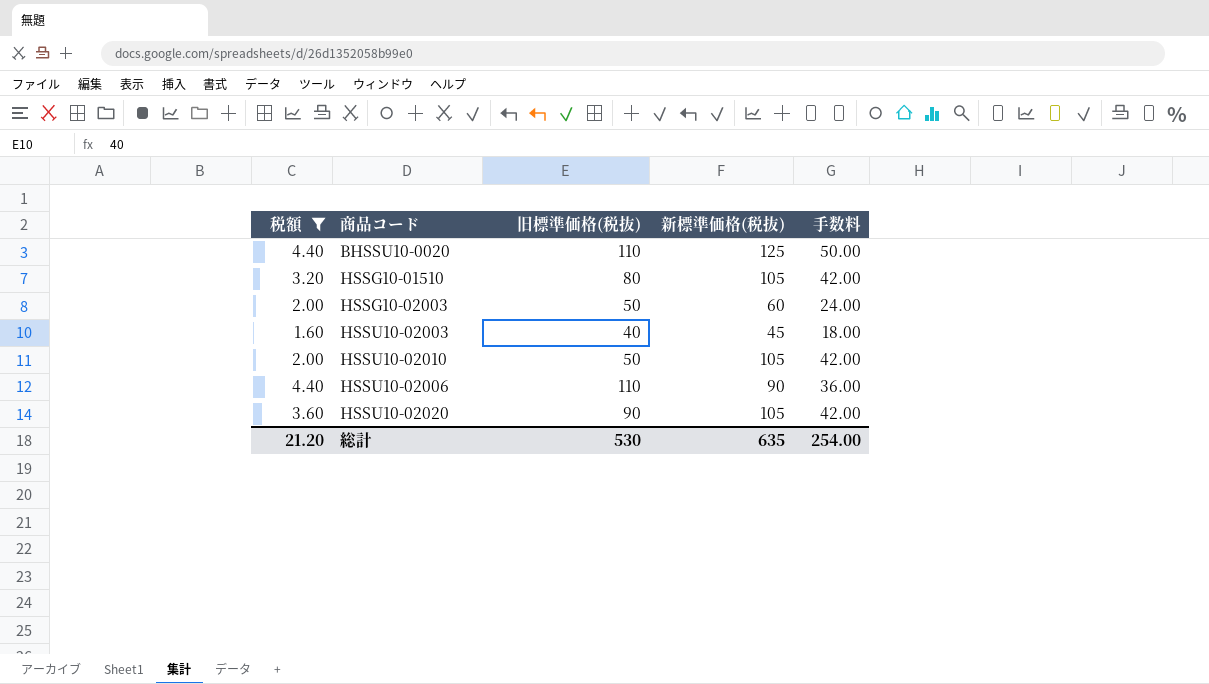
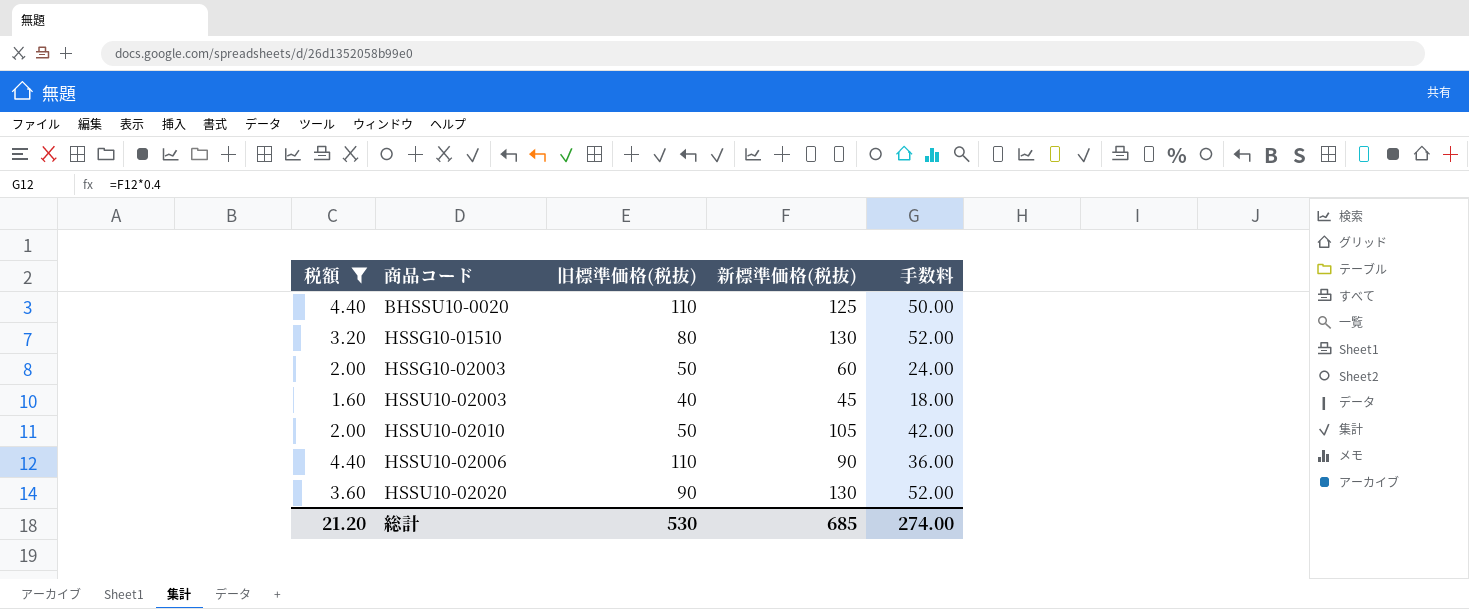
HSSG10-01510 | 新標準価格(税抜): 105 -> 130
HSSG10-01510 | 手数料: 42.00 -> 52.00
HSSU10-02020 | 新標準価格(税抜): 105 -> 130
HSSU10-02020 | 手数料: 42.00 -> 52.00
総計 | 新標準価格(税抜): 635 -> 685
総計 | 手数料: 254.00 -> 274.00

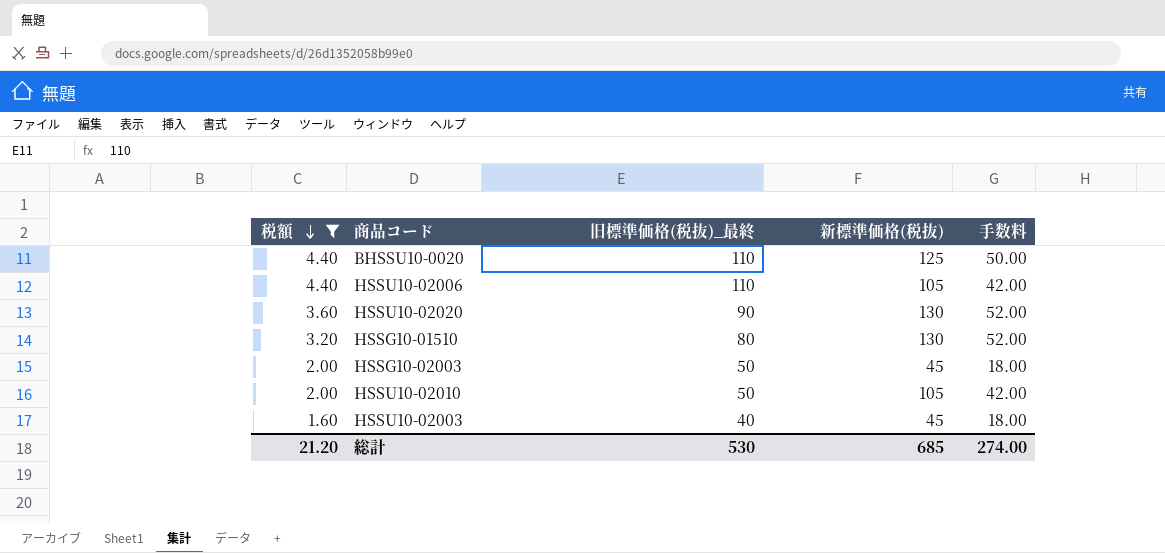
row order: none -> 税額 descending
column name: 旧標準価格(税抜) -> 旧標準価格(税抜)_最終
HSSU10-02006 | 新標準価格(税抜): 90 -> 105
HSSU10-02006 | 手数料: 36.00 -> 42.00
HSSG10-02003 | 新標準価格(税抜): 60 -> 45
HSSG10-02003 | 手数料: 24.00 -> 18.00

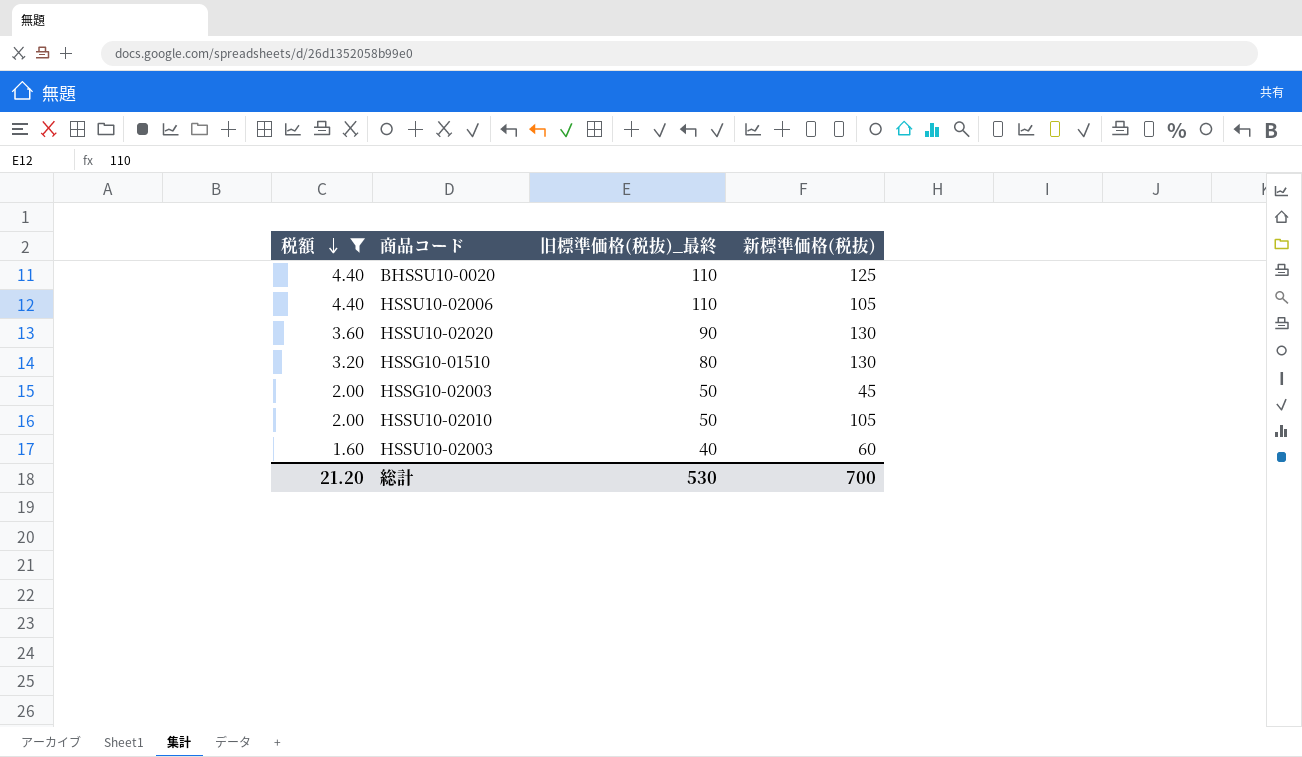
column 手数料 | formula: [新標準価格(税抜)] * 0.4 -> none
HSSU10-02003 | 新標準価格(税抜): 45 -> 60
総計 | 新標準価格(税抜): 685 -> 700

